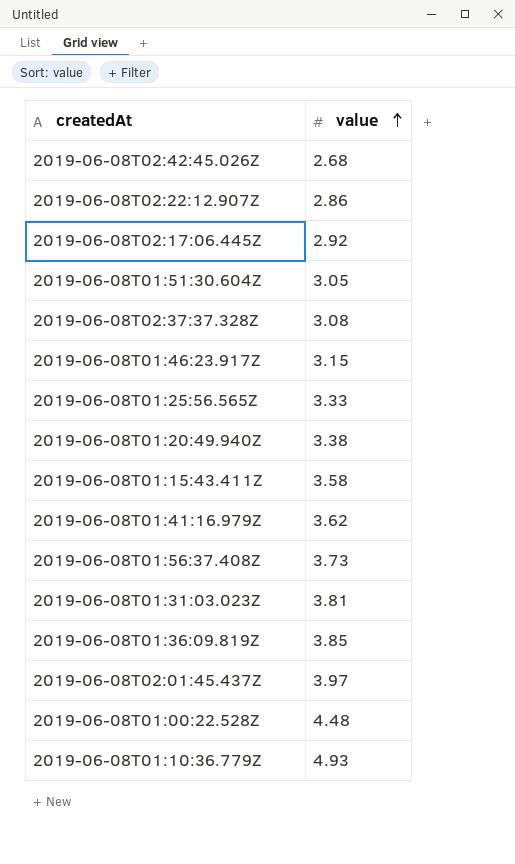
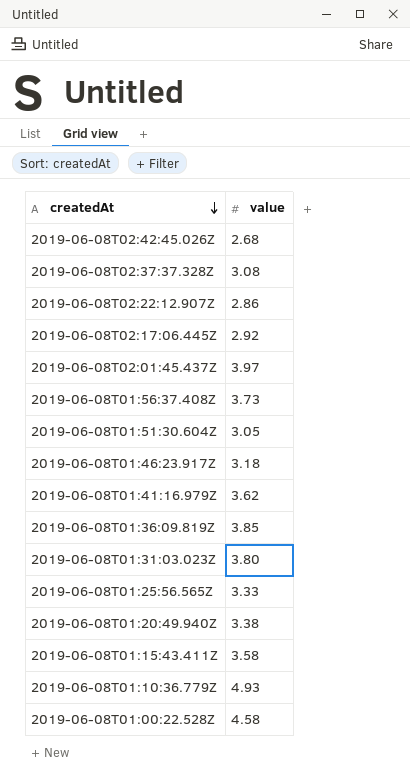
row order: value ascending -> createdAt descending
2019-06-08T01:46:23.917Z | value: 3.15 -> 3.18
2019-06-08T01:31:03.023Z | value: 3.81 -> 3.80
2019-06-08T01:00:22.528Z | value: 4.48 -> 4.58

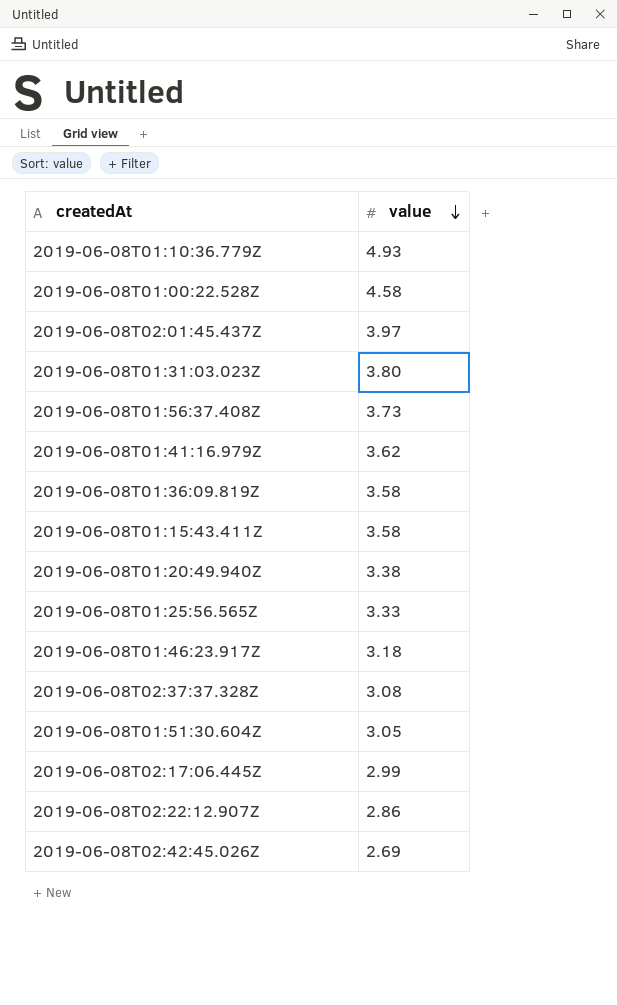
row order: createdAt descending -> value descending
2019-06-08T01:36:09.819Z | value: 3.85 -> 3.58
2019-06-08T02:17:06.445Z | value: 2.92 -> 2.99
2019-06-08T02:42:45.026Z | value: 2.68 -> 2.69

